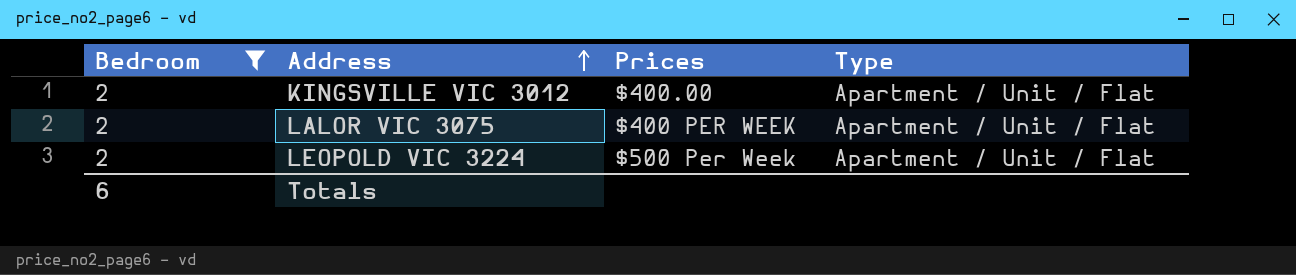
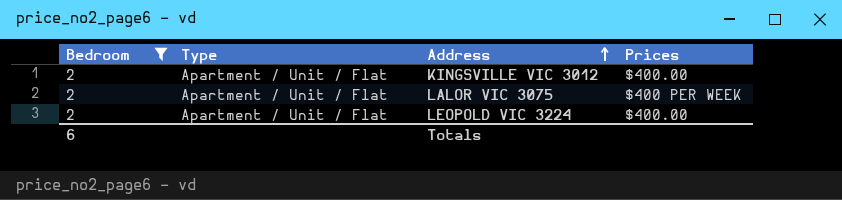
column Type | position: 4 -> 2
LEOPOLD VIC 3224 | Prices: $500 Per Week -> $400.00

